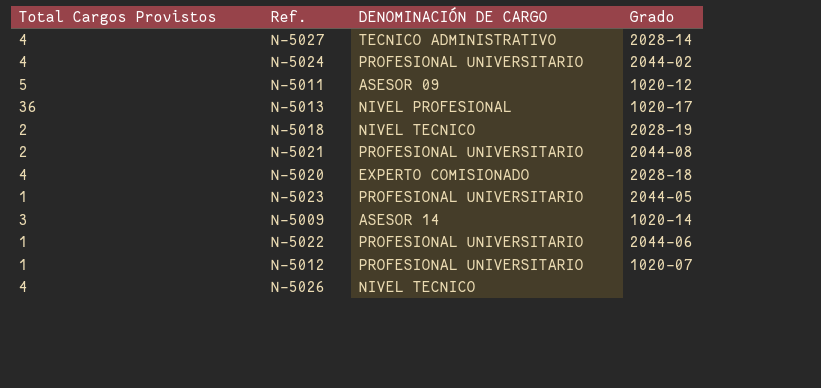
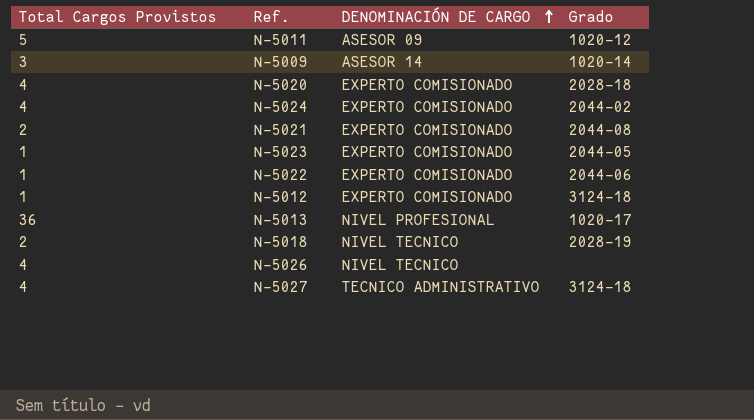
row order: none -> DENOMINACIÓN DE CARGO ascending
N-5024 | DENOMINACIÓN DE CARGO: PROFESIONAL UNIVERSITARIO -> EXPERTO COMISIONADO
N-5021 | DENOMINACIÓN DE CARGO: PROFESIONAL UNIVERSITARIO -> EXPERTO COMISIONADO
N-5023 | DENOMINACIÓN DE CARGO: PROFESIONAL UNIVERSITARIO -> EXPERTO COMISIONADO
N-5022 | DENOMINACIÓN DE CARGO: PROFESIONAL UNIVERSITARIO -> EXPERTO COMISIONADO
N-5012 | DENOMINACIÓN DE CARGO: PROFESIONAL UNIVERSITARIO -> EXPERTO COMISIONADO
N-5012 | Grado: 1020-07 -> 3124-18
N-5027 | Grado: 2028-14 -> 3124-18

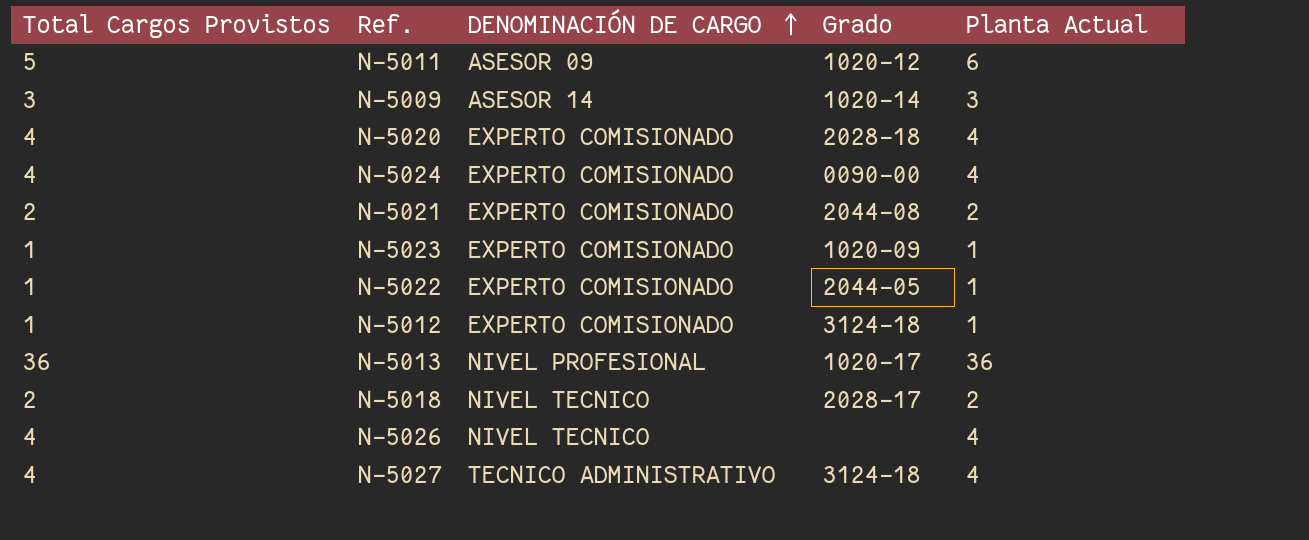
column Planta Actual | position: none -> 5
N-5024 | Grado: 2044-02 -> 0090-00
N-5023 | Grado: 2044-05 -> 1020-09
N-5022 | Grado: 2044-06 -> 2044-05
N-5018 | Grado: 2028-19 -> 2028-17

